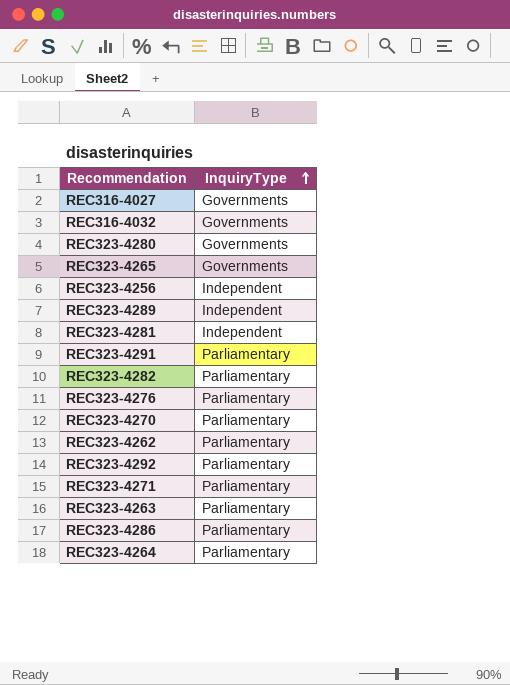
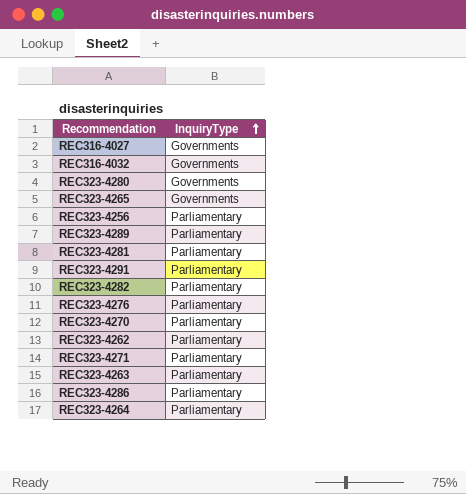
row REC323-4292: Parliamentary -> none
REC323-4256 | InquiryType: Independent -> Parliamentary
REC323-4289 | InquiryType: Independent -> Parliamentary
REC323-4281 | InquiryType: Independent -> Parliamentary

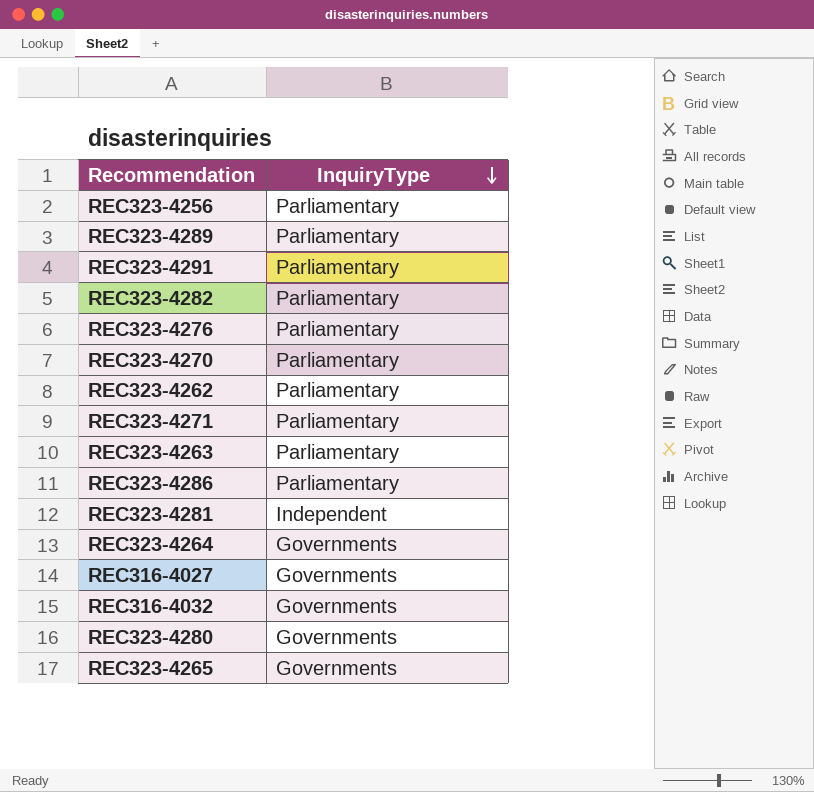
row order: InquiryType ascending -> InquiryType descending
REC323-4281 | InquiryType: Parliamentary -> Independent
REC323-4264 | InquiryType: Parliamentary -> Governments

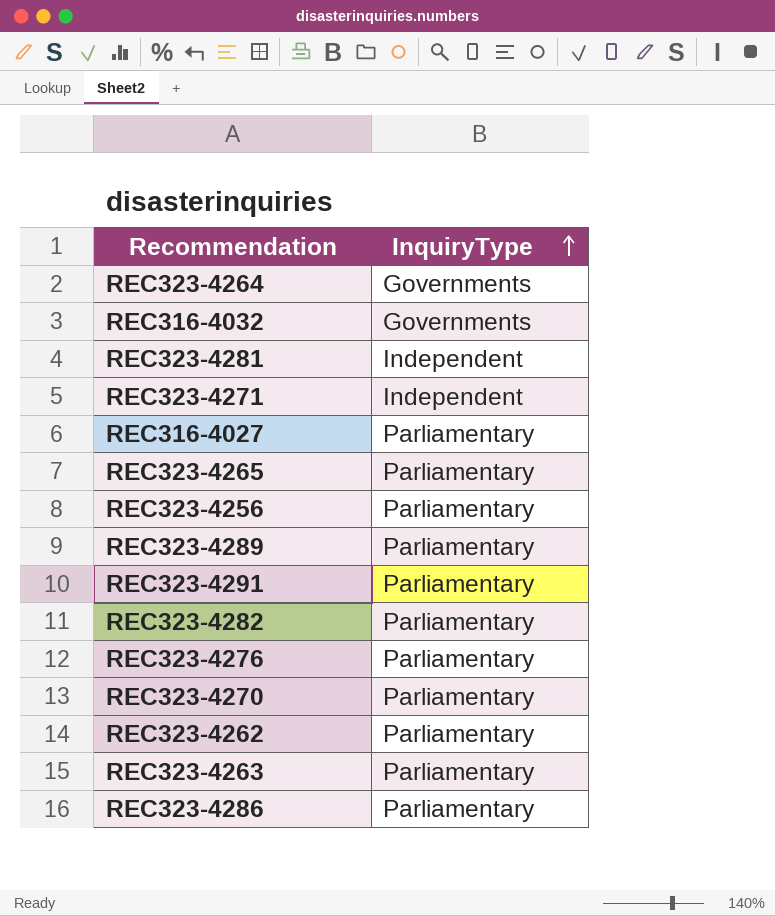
row order: InquiryType descending -> InquiryType ascending
row REC323-4280: Governments -> none
REC323-4271 | InquiryType: Parliamentary -> Independent
REC316-4027 | InquiryType: Governments -> Parliamentary
REC323-4265 | InquiryType: Governments -> Parliamentary

